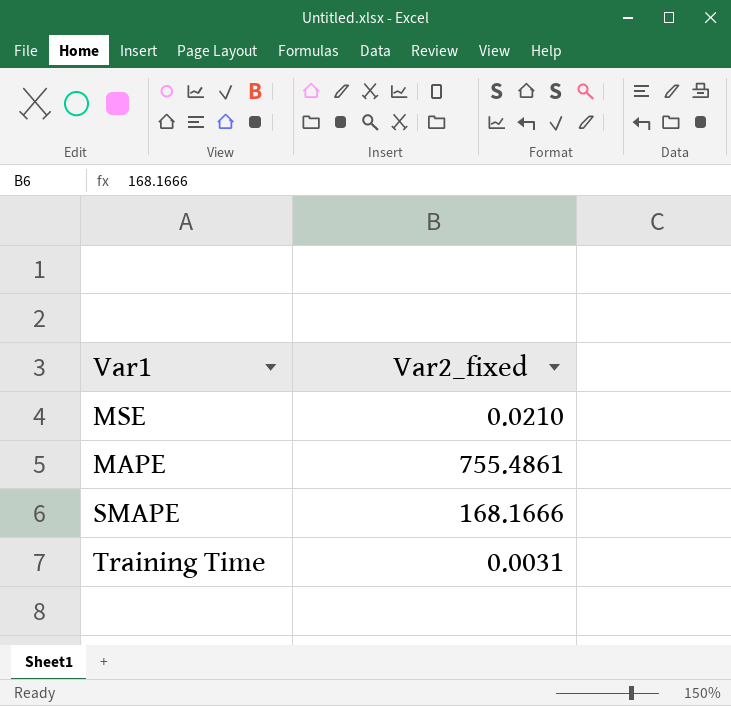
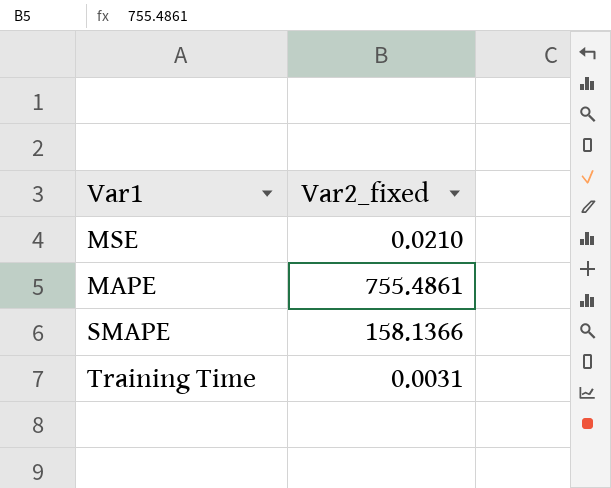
SMAPE | Var2_fixed: 168.1666 -> 158.1366

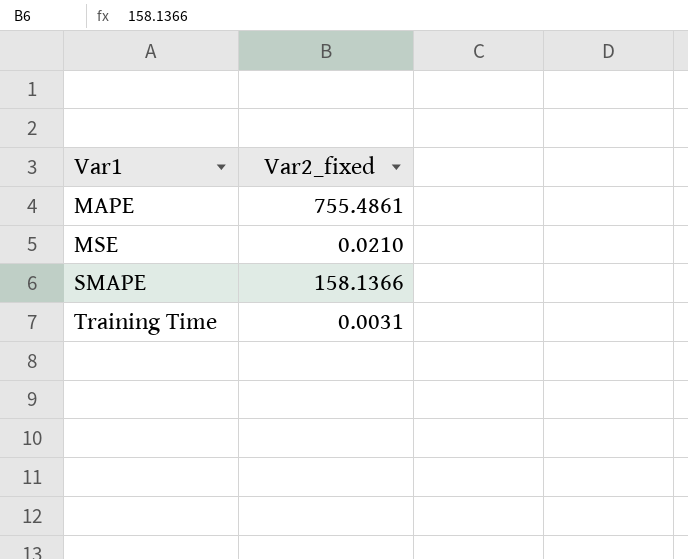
row order: none -> Var1 ascending

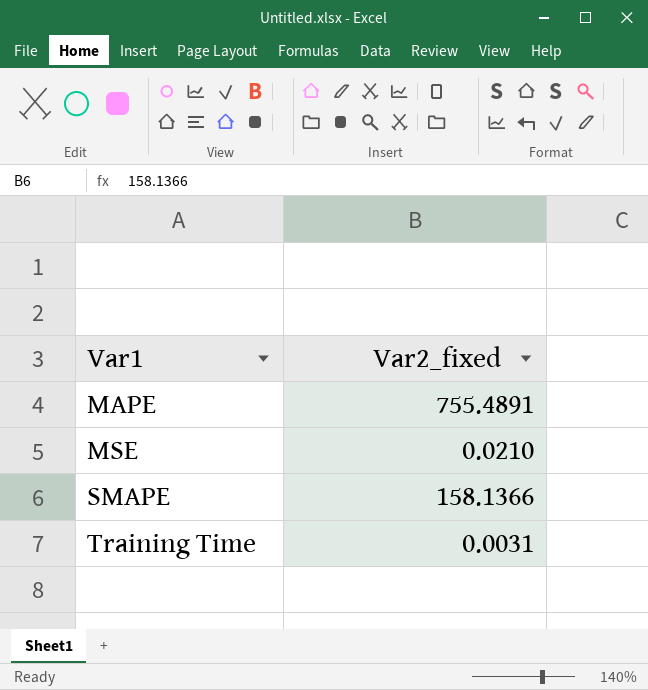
MAPE | Var2_fixed: 755.4861 -> 755.4891

